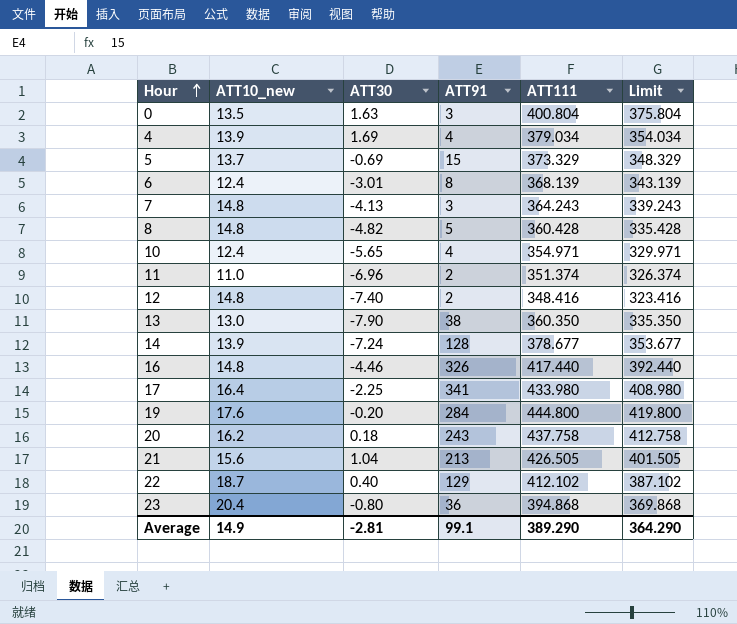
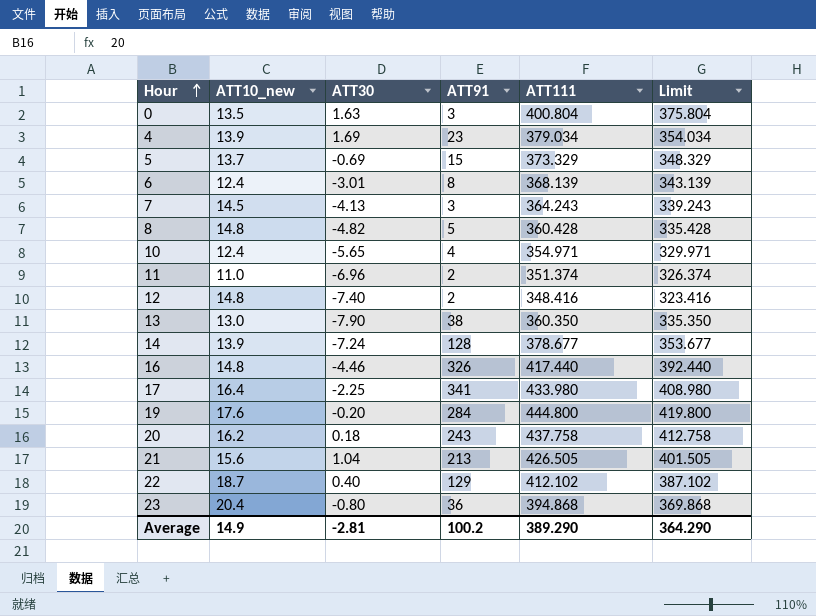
4 | ATT91: 4 -> 23
7 | ATT10_new: 14.8 -> 14.5
Average | ATT91: 99.1 -> 100.2

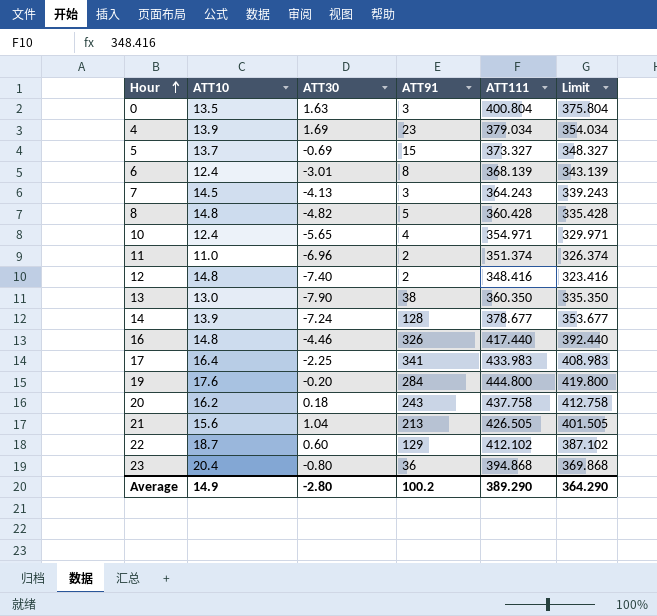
column name: ATT10_new -> ATT10
5 | ATT111: 373.329 -> 373.327
5 | Limit: 348.329 -> 348.327
17 | ATT111: 433.980 -> 433.983
17 | Limit: 408.980 -> 408.983
22 | ATT30: 0.40 -> 0.60
Average | ATT30: -2.81 -> -2.80

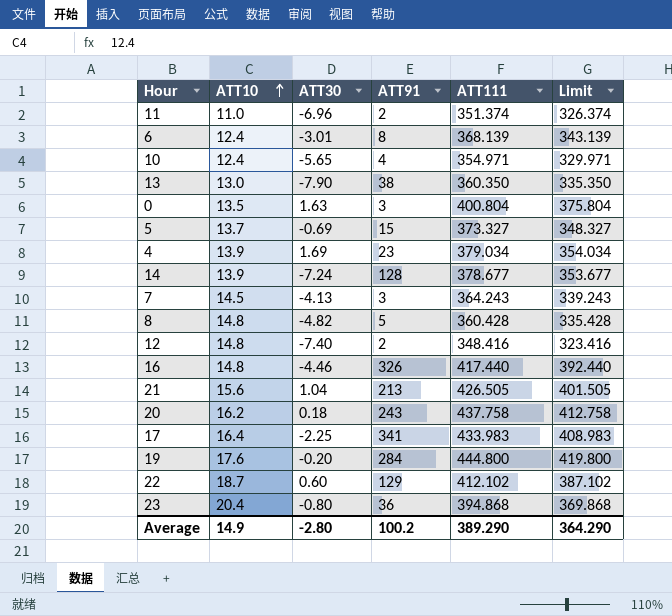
row order: Hour ascending -> ATT10 ascending

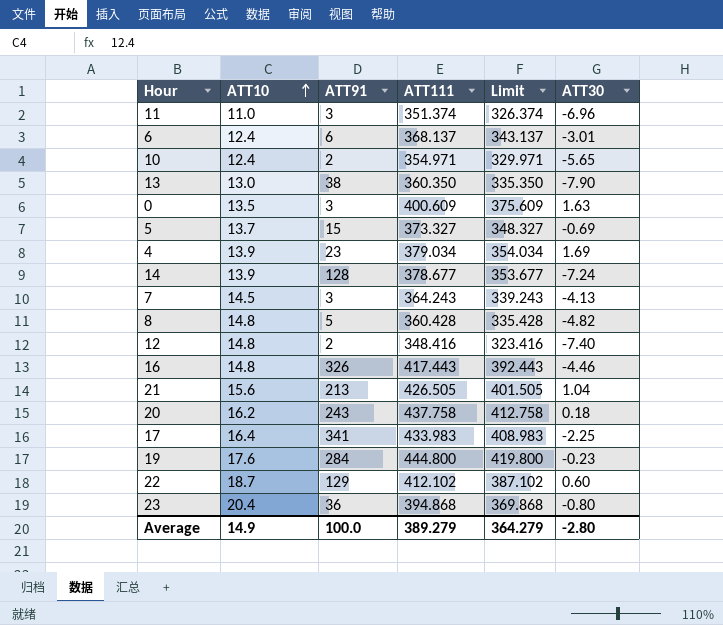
column ATT30 | position: 3 -> 6
11 | ATT91: 2 -> 3
6 | ATT91: 8 -> 6
6 | ATT111: 368.139 -> 368.137
6 | Limit: 343.139 -> 343.137
10 | ATT91: 4 -> 2
0 | ATT111: 400.804 -> 400.609
0 | Limit: 375.804 -> 375.609
16 | ATT111: 417.440 -> 417.443
16 | Limit: 392.440 -> 392.443
19 | ATT30: -0.20 -> -0.23
Average | ATT91: 100.2 -> 100.0
Average | ATT111: 389.290 -> 389.279
Average | Limit: 364.290 -> 364.279

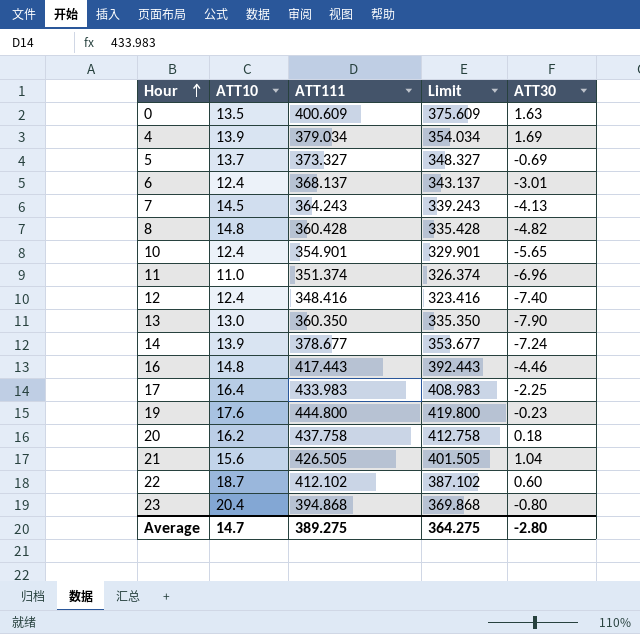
row order: ATT10 ascending -> Hour ascending
column ATT91 | position: 3 -> none
10 | ATT111: 354.971 -> 354.901
10 | Limit: 329.971 -> 329.901
12 | ATT10: 14.8 -> 12.4
Average | ATT10: 14.9 -> 14.7
Average | ATT111: 389.279 -> 389.275
Average | Limit: 364.279 -> 364.275

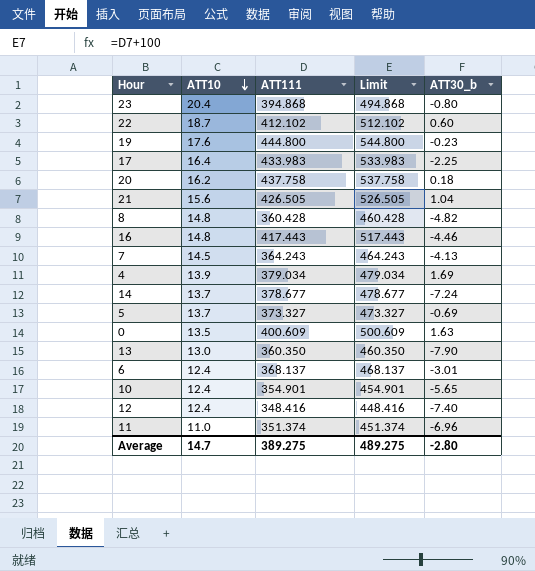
row order: Hour ascending -> ATT10 descending
column Limit | formula: [ATT111] - 25 -> [ATT111] + 100
column name: ATT30 -> ATT30_b
14 | ATT10: 13.9 -> 13.7
Average | Limit: 364.275 -> 489.275

